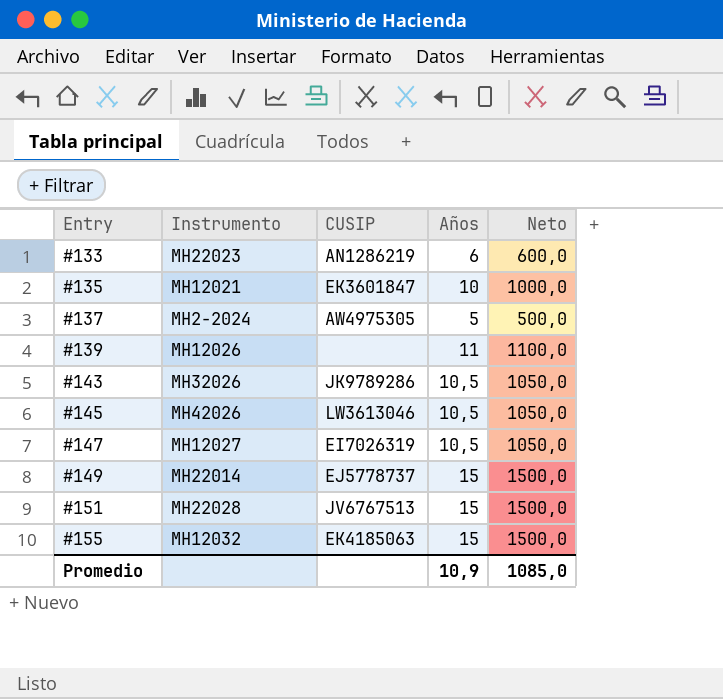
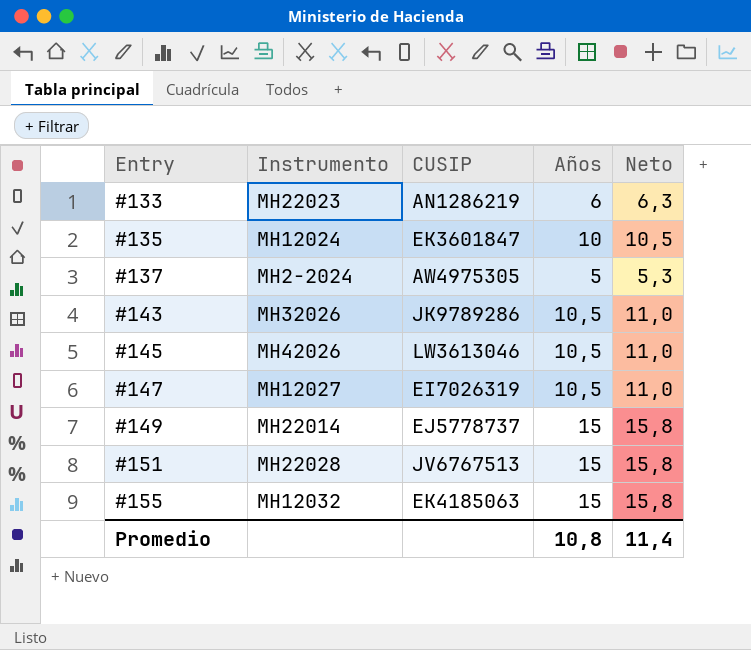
column Neto | formula: [Años] * 100 -> [Años] * 1,05
row #139: MH12026 | none | 11 | 1100,0 -> none
#135 | Instrumento: MH12021 -> MH12024
Promedio | Años: 10,9 -> 10,8
Promedio | Neto: 1085,0 -> 11,4

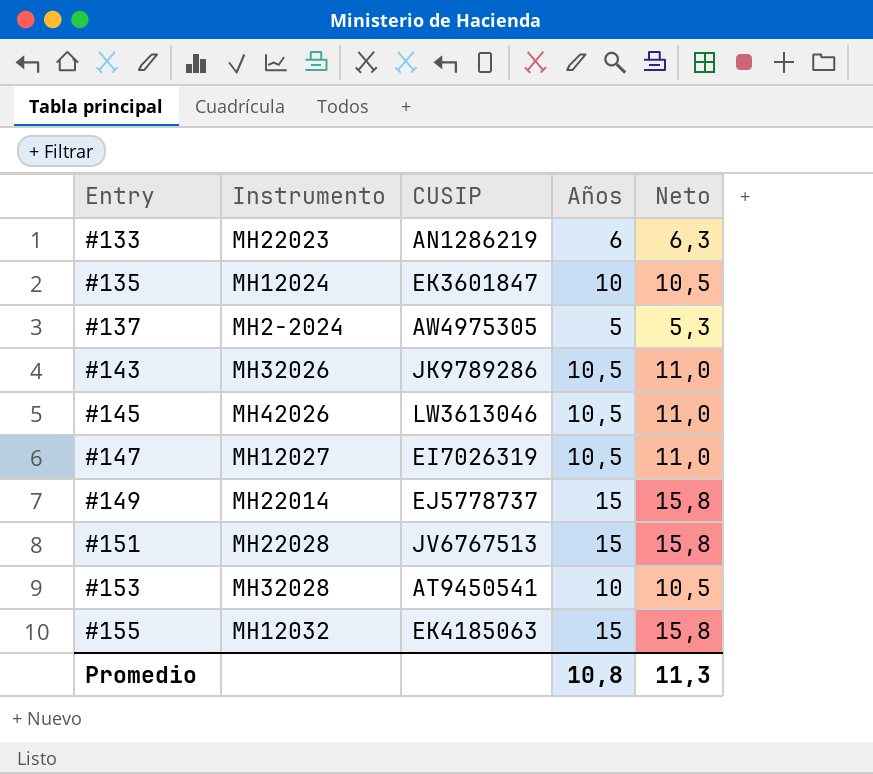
row #153: none -> MH32028 | AT9450541 | 10 | 10,5
Promedio | Neto: 11,4 -> 11,3

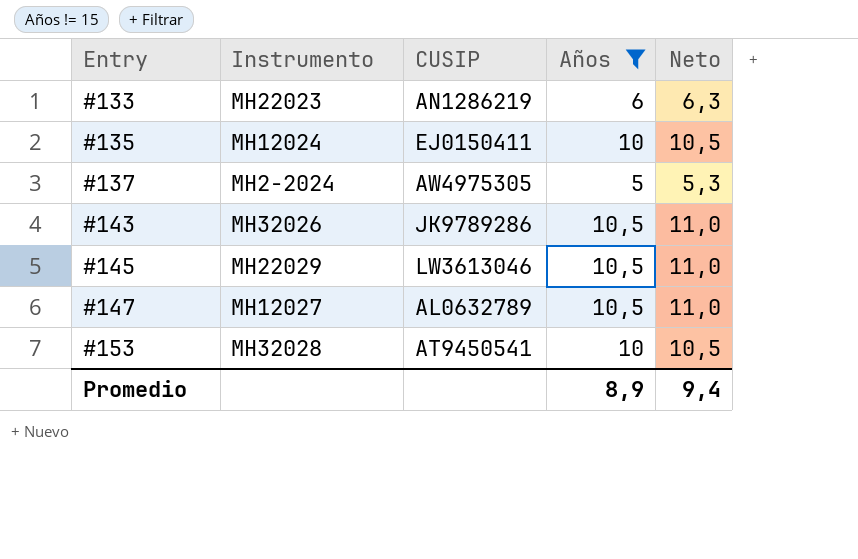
filter: none -> Años != 15
#135 | CUSIP: EK3601847 -> EJ0150411
#145 | Instrumento: MH42026 -> MH22029
#147 | CUSIP: EI7026319 -> AL0632789
Promedio | Años: 10,8 -> 8,9
Promedio | Neto: 11,3 -> 9,4

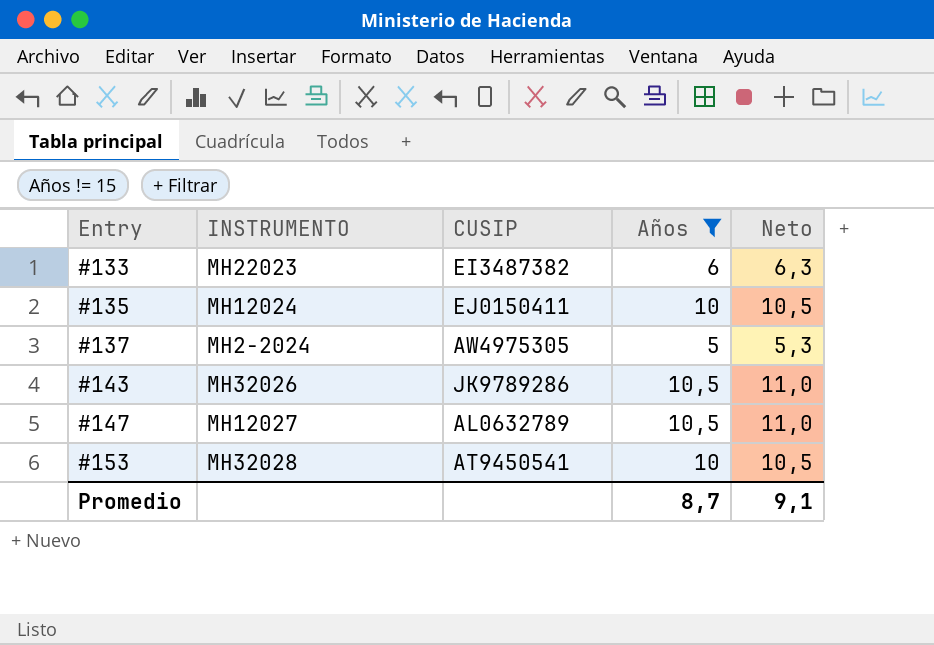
column name: Instrumento -> INSTRUMENTO
row #145: MH22029 | LW3613046 | 10,5 | 11,0 -> none
#133 | CUSIP: AN1286219 -> EI3487382
Promedio | Años: 8,9 -> 8,7
Promedio | Neto: 9,4 -> 9,1

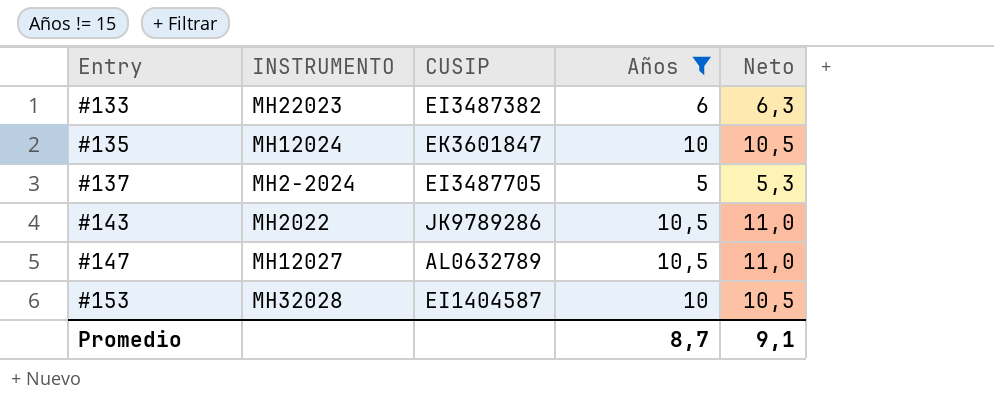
#135 | CUSIP: EJ0150411 -> EK3601847
#137 | CUSIP: AW4975305 -> EI3487705
#143 | INSTRUMENTO: MH32026 -> MH2022
#153 | CUSIP: AT9450541 -> EI1404587

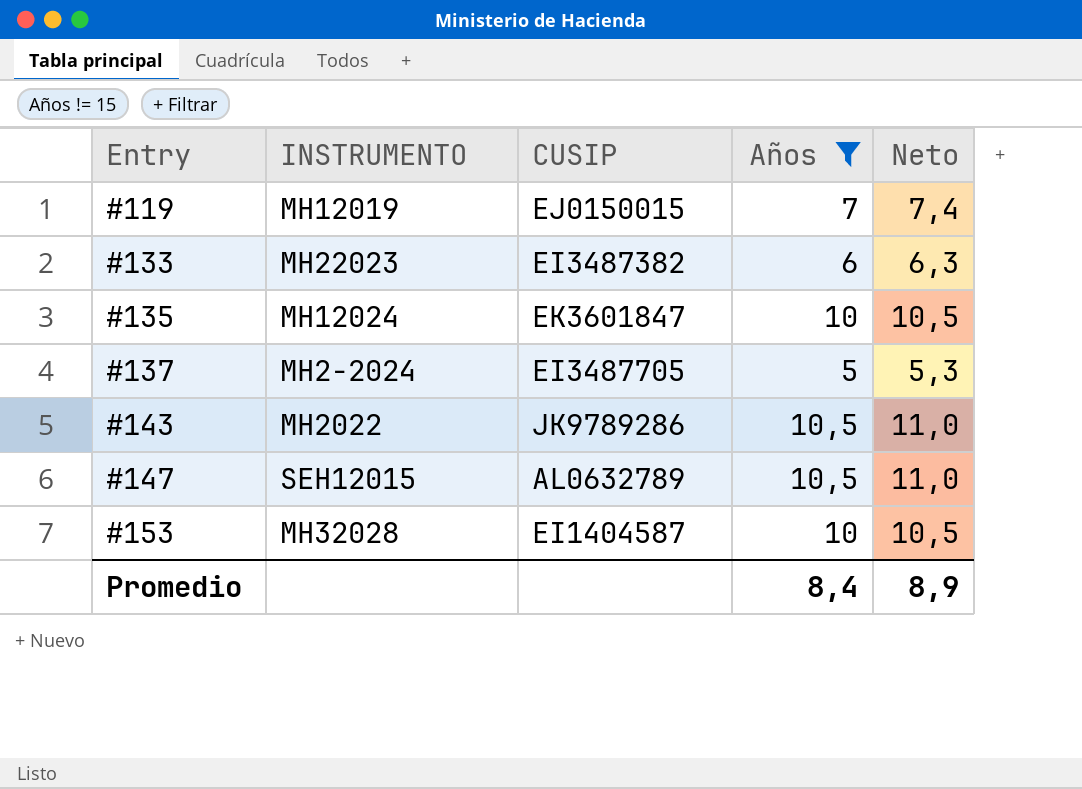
row #119: none -> MH12019 | EJ0150015 | 7 | 7,4
#147 | INSTRUMENTO: MH12027 -> SEH12015
Promedio | Años: 8,7 -> 8,4
Promedio | Neto: 9,1 -> 8,9

